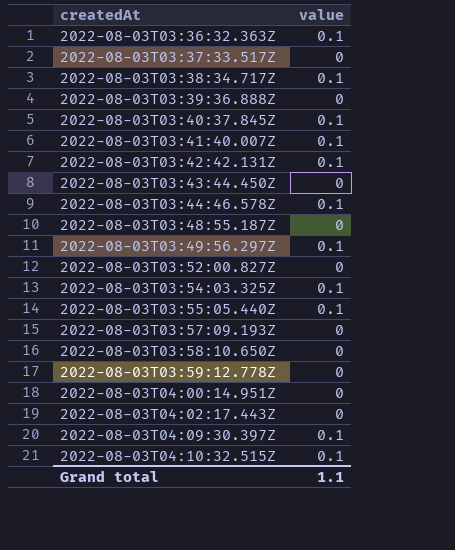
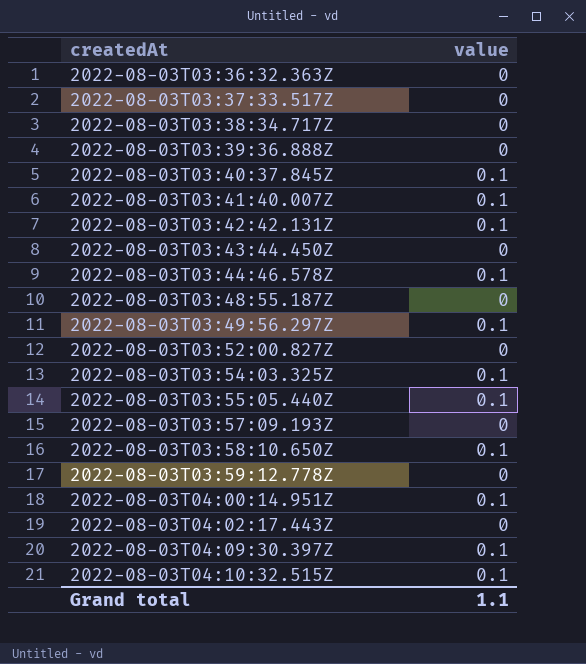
2022-08-03T03:36:32.363Z | value: 0.1 -> 0
2022-08-03T03:38:34.717Z | value: 0.1 -> 0
2022-08-03T03:58:10.650Z | value: 0 -> 0.1
2022-08-03T04:00:14.951Z | value: 0 -> 0.1

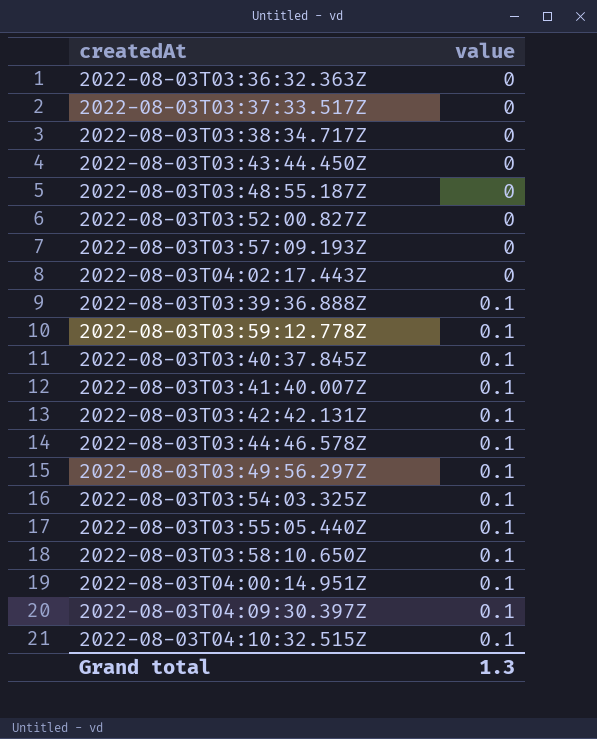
row order: createdAt ascending -> value ascending
2022-08-03T03:39:36.888Z | value: 0 -> 0.1
2022-08-03T03:59:12.778Z | value: 0 -> 0.1
Grand total | value: 1.1 -> 1.3

